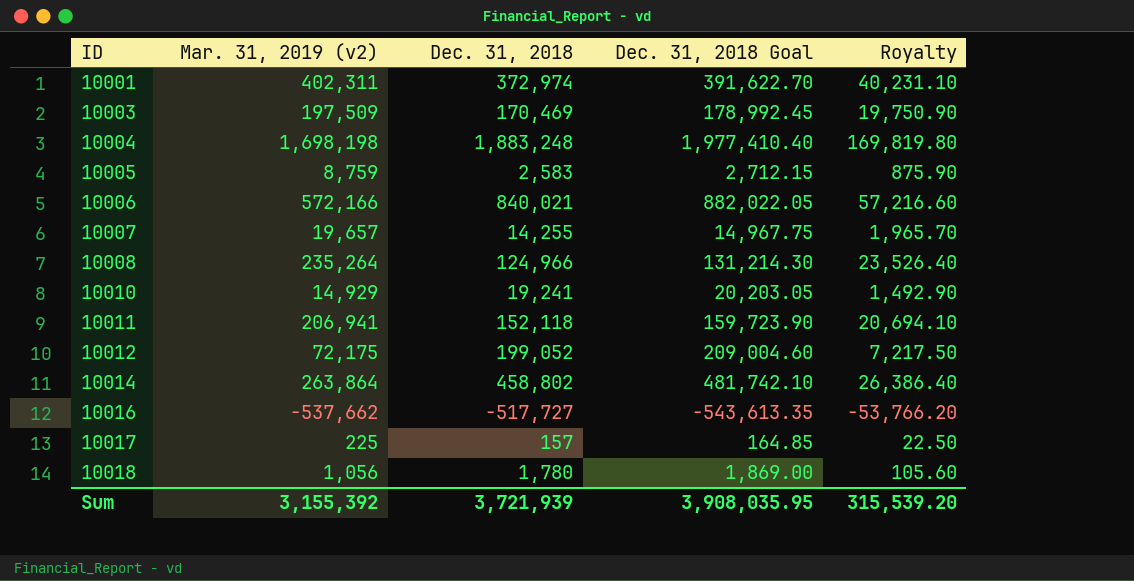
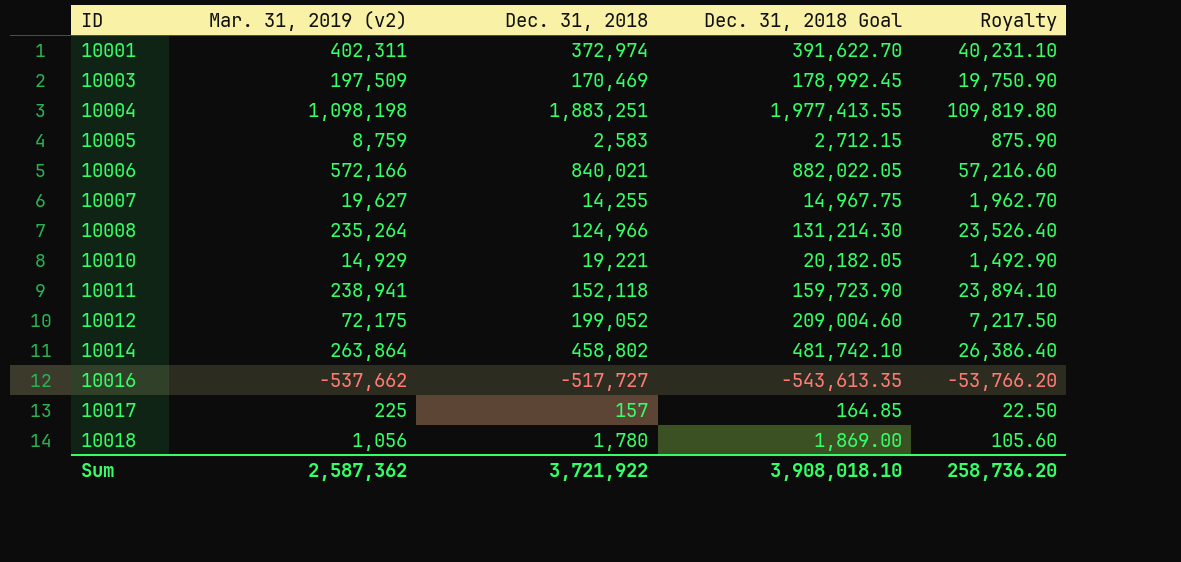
10004 | Mar. 31, 2019 (v2): 1,698,198 -> 1,098,198
10004 | Dec. 31, 2018: 1,883,248 -> 1,883,251
10004 | Dec. 31, 2018 Goal: 1,977,410.40 -> 1,977,413.55
10004 | Royalty: 169,819.80 -> 109,819.80
10007 | Mar. 31, 2019 (v2): 19,657 -> 19,627
10007 | Royalty: 1,965.70 -> 1,962.70
10010 | Dec. 31, 2018: 19,241 -> 19,221
10010 | Dec. 31, 2018 Goal: 20,203.05 -> 20,182.05
10011 | Mar. 31, 2019 (v2): 206,941 -> 238,941
10011 | Royalty: 20,694.10 -> 23,894.10
Sum | Mar. 31, 2019 (v2): 3,155,392 -> 2,587,362
Sum | Dec. 31, 2018: 3,721,939 -> 3,721,922
Sum | Dec. 31, 2018 Goal: 3,908,035.95 -> 3,908,018.10
Sum | Royalty: 315,539.20 -> 258,736.20

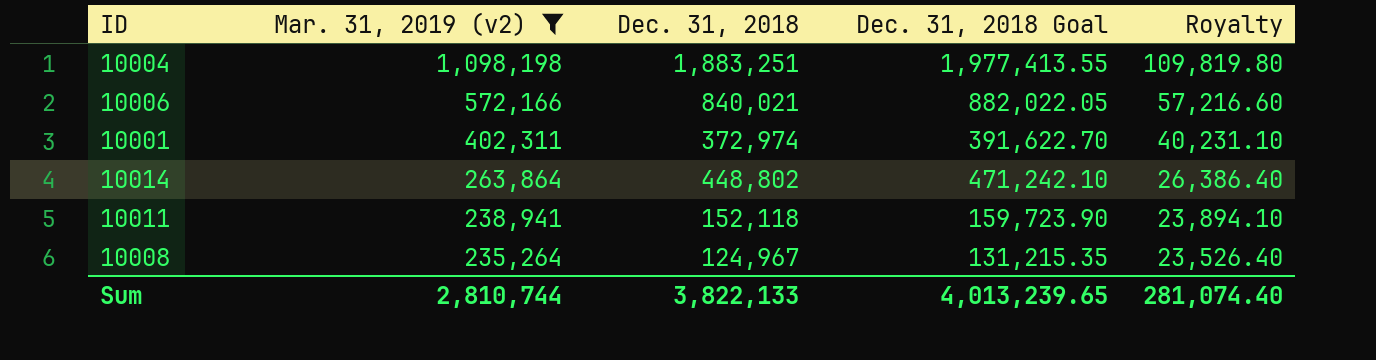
filter: none -> Mar. 31, 2019 (v2) >= 235,264
row order: ID ascending -> Mar. 31, 2019 (v2) descending
10014 | Dec. 31, 2018: 458,802 -> 448,802
10014 | Dec. 31, 2018 Goal: 481,742.10 -> 471,242.10
10008 | Dec. 31, 2018: 124,966 -> 124,967
10008 | Dec. 31, 2018 Goal: 131,214.30 -> 131,215.35
Sum | Mar. 31, 2019 (v2): 2,587,362 -> 2,810,744
Sum | Dec. 31, 2018: 3,721,922 -> 3,822,133
Sum | Dec. 31, 2018 Goal: 3,908,018.10 -> 4,013,239.65
Sum | Royalty: 258,736.20 -> 281,074.40

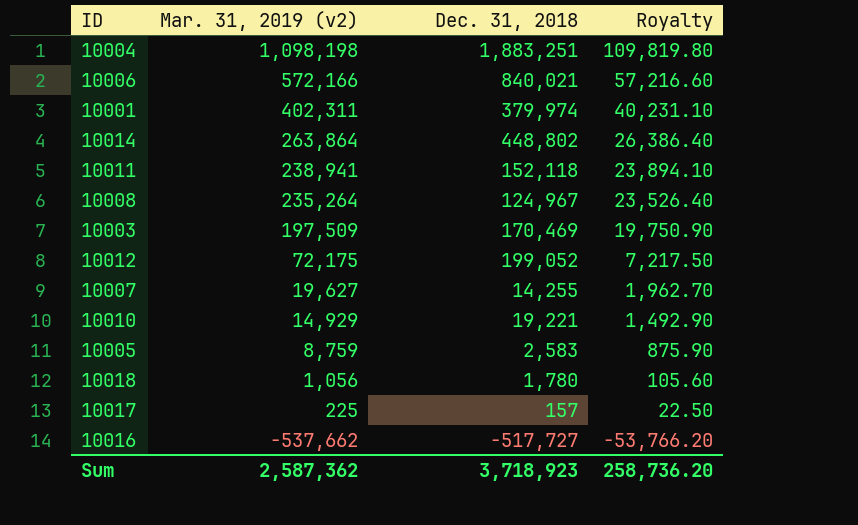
filter: Mar. 31, 2019 (v2) >= 235,264 -> none
column Dec. 31, 2018 Goal | formula: [Dec. 31, 2018] * 1.05 -> none
10001 | Dec. 31, 2018: 372,974 -> 379,974
Sum | Mar. 31, 2019 (v2): 2,810,744 -> 2,587,362
Sum | Dec. 31, 2018: 3,822,133 -> 3,718,923
Sum | Royalty: 281,074.40 -> 258,736.20

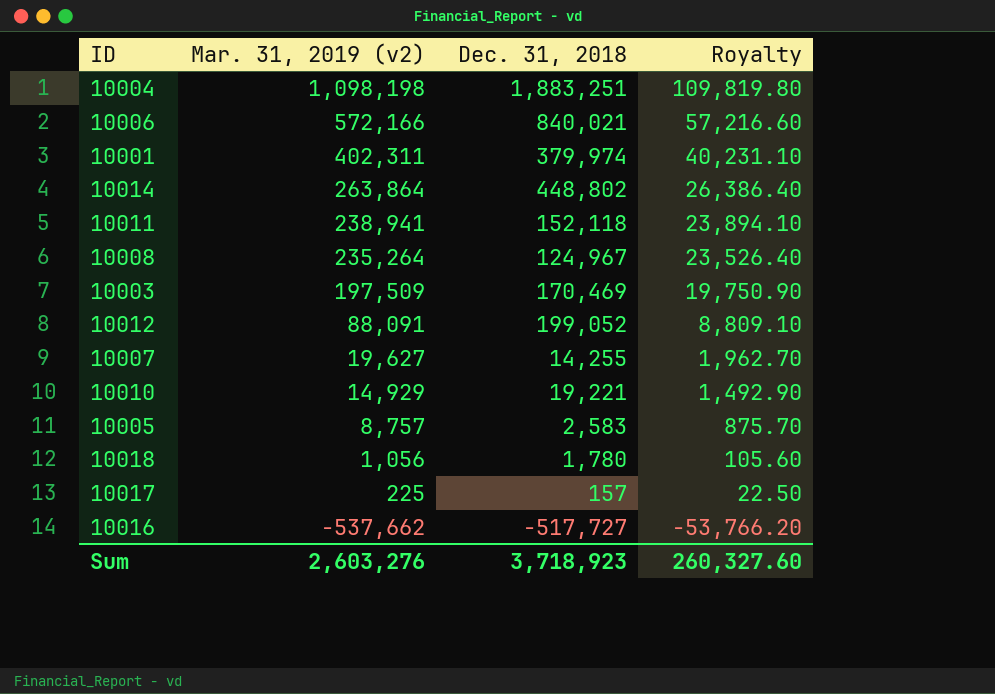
10012 | Mar. 31, 2019 (v2): 72,175 -> 88,091
10012 | Royalty: 7,217.50 -> 8,809.10
10005 | Mar. 31, 2019 (v2): 8,759 -> 8,757
10005 | Royalty: 875.90 -> 875.70
Sum | Mar. 31, 2019 (v2): 2,587,362 -> 2,603,276
Sum | Royalty: 258,736.20 -> 260,327.60

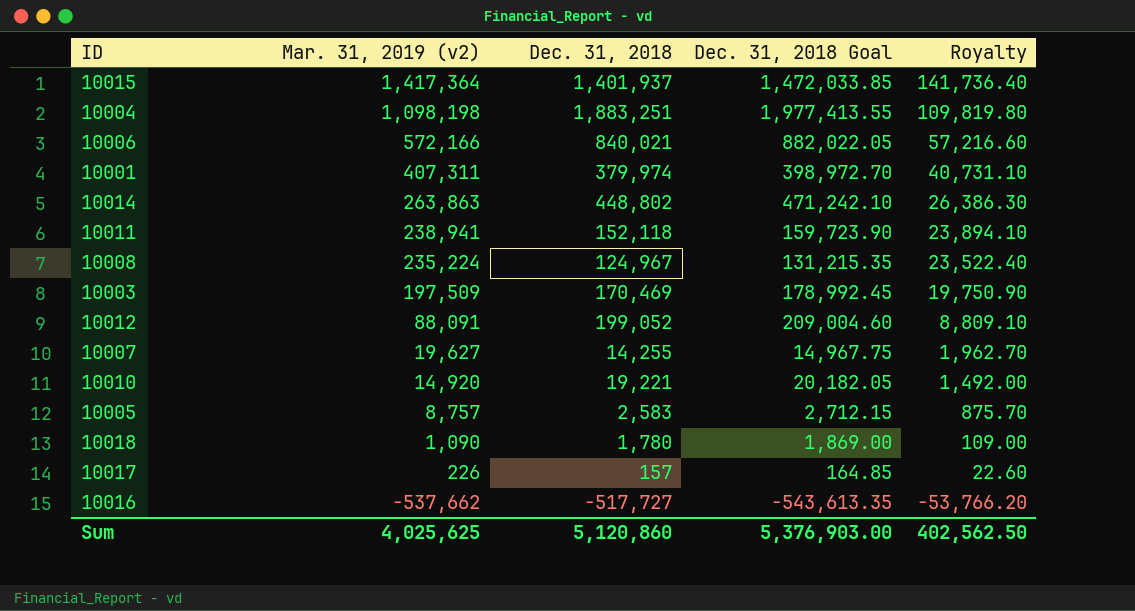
column Dec. 31, 2018 Goal | formula: none -> [Dec. 31, 2018] * 1.05
row 10015: none -> 1,417,364 | 1,401,937 | 1,472,033.85 | 141,736.40
10001 | Mar. 31, 2019 (v2): 402,311 -> 407,311
10001 | Royalty: 40,231.10 -> 40,731.10
10014 | Mar. 31, 2019 (v2): 263,864 -> 263,863
10014 | Royalty: 26,386.40 -> 26,386.30
10008 | Mar. 31, 2019 (v2): 235,264 -> 235,224
10008 | Royalty: 23,526.40 -> 23,522.40
10010 | Mar. 31, 2019 (v2): 14,929 -> 14,920
10010 | Royalty: 1,492.90 -> 1,492.00
10018 | Mar. 31, 2019 (v2): 1,056 -> 1,090
10018 | Royalty: 105.60 -> 109.00
10017 | Mar. 31, 2019 (v2): 225 -> 226
10017 | Royalty: 22.50 -> 22.60
Sum | Mar. 31, 2019 (v2): 2,603,276 -> 4,025,625
Sum | Dec. 31, 2018: 3,718,923 -> 5,120,860
Sum | Royalty: 260,327.60 -> 402,562.50

